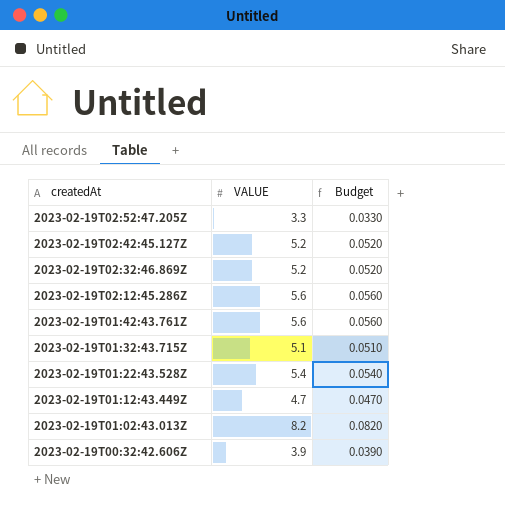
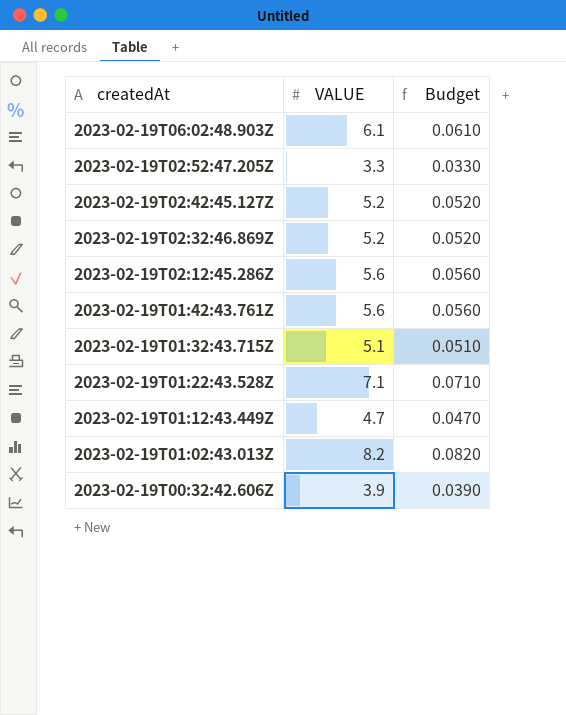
row 2023-02-19T06:02:48.903Z: none -> 6.1 | 0.0610
2023-02-19T01:22:43.528Z | VALUE: 5.4 -> 7.1
2023-02-19T01:22:43.528Z | Budget: 0.0540 -> 0.0710

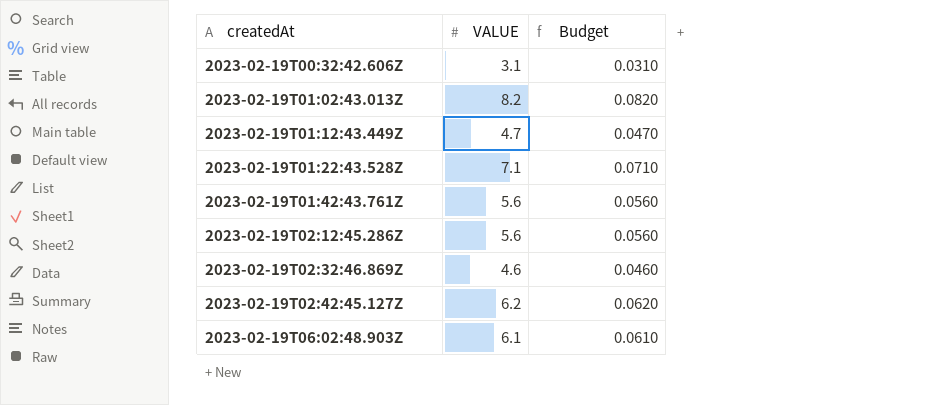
row order: createdAt descending -> createdAt ascending
row 2023-02-19T02:52:47.205Z: 3.3 | 0.0330 -> none
row 2023-02-19T01:32:43.715Z: 5.1 | 0.0510 -> none
2023-02-19T00:32:42.606Z | VALUE: 3.9 -> 3.1
2023-02-19T00:32:42.606Z | Budget: 0.0390 -> 0.0310
2023-02-19T02:32:46.869Z | VALUE: 5.2 -> 4.6
2023-02-19T02:32:46.869Z | Budget: 0.0520 -> 0.0460
2023-02-19T02:42:45.127Z | VALUE: 5.2 -> 6.2
2023-02-19T02:42:45.127Z | Budget: 0.0520 -> 0.0620

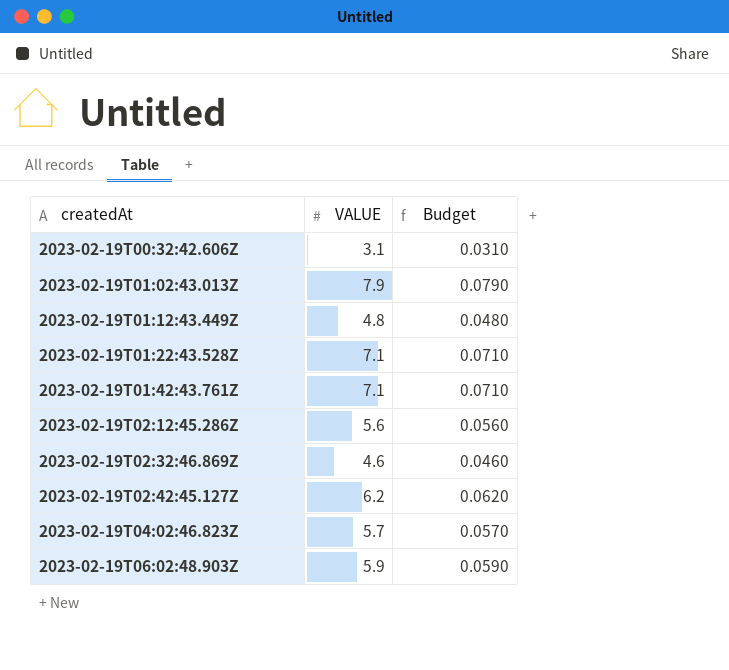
2023-02-19T01:02:43.013Z | VALUE: 8.2 -> 7.9
2023-02-19T01:02:43.013Z | Budget: 0.0820 -> 0.0790
2023-02-19T01:12:43.449Z | VALUE: 4.7 -> 4.8
2023-02-19T01:12:43.449Z | Budget: 0.0470 -> 0.0480
2023-02-19T01:42:43.761Z | VALUE: 5.6 -> 7.1
2023-02-19T01:42:43.761Z | Budget: 0.0560 -> 0.0710
row 2023-02-19T04:02:46.823Z: none -> 5.7 | 0.0570
2023-02-19T06:02:48.903Z | VALUE: 6.1 -> 5.9
2023-02-19T06:02:48.903Z | Budget: 0.0610 -> 0.0590

